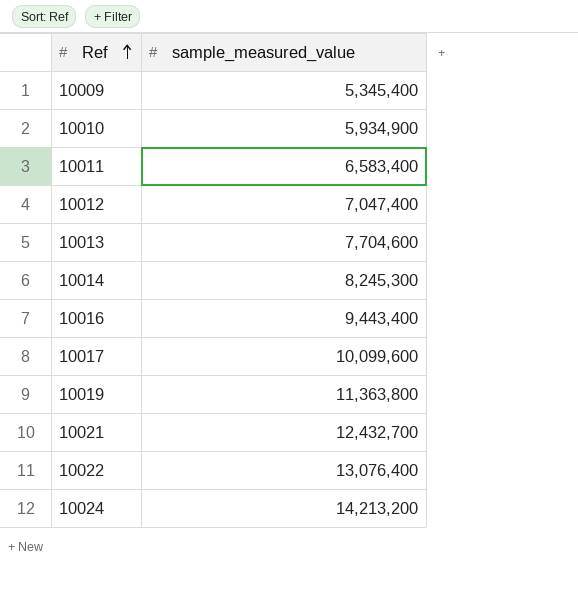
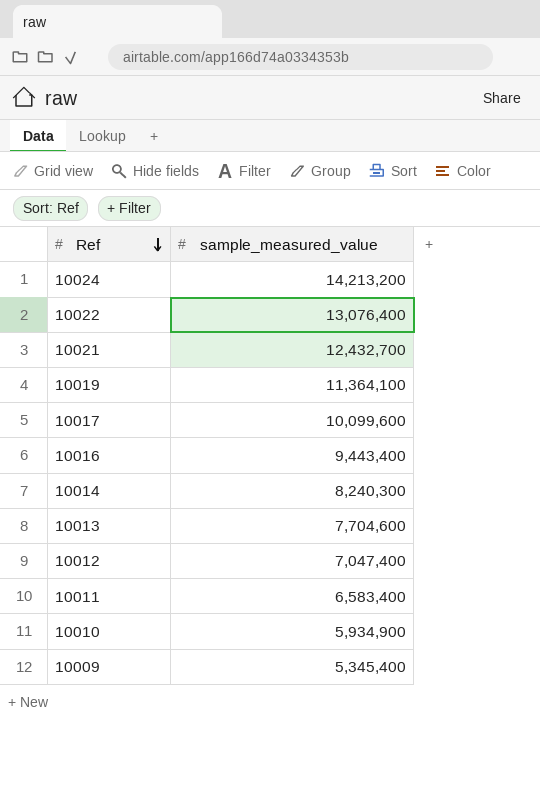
row order: Ref ascending -> Ref descending
10019 | sample_measured_value: 11,363,800 -> 11,364,100
10014 | sample_measured_value: 8,245,300 -> 8,240,300

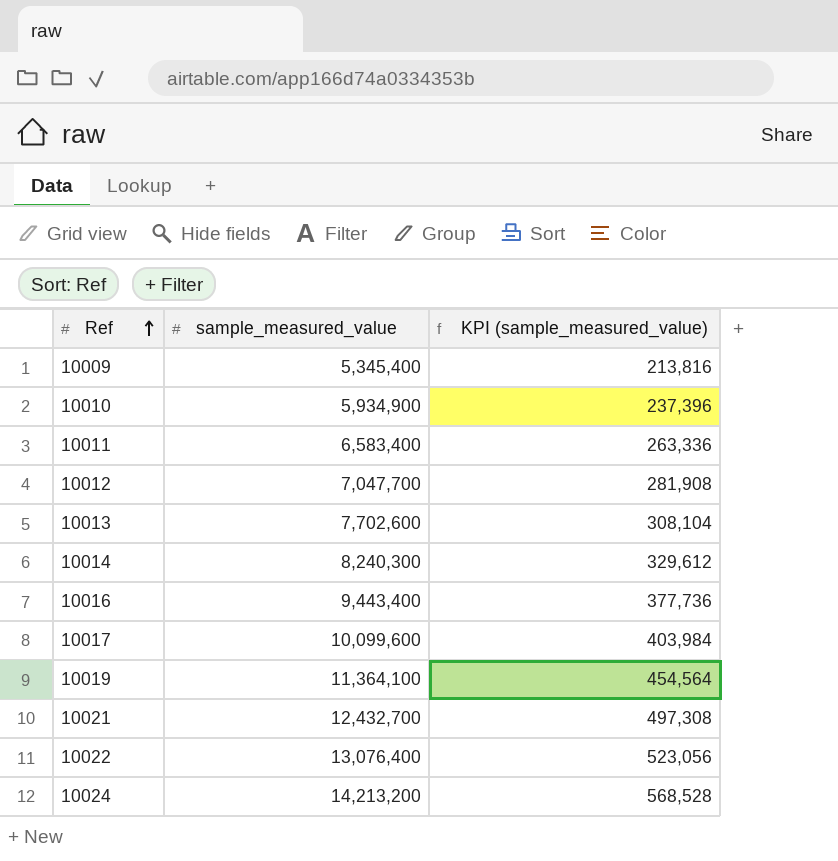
row order: Ref descending -> Ref ascending
column KPI (sample_measured_value) | formula: none -> [sample_measured_value] * 0.04
10012 | sample_measured_value: 7,047,400 -> 7,047,700
10013 | sample_measured_value: 7,704,600 -> 7,702,600

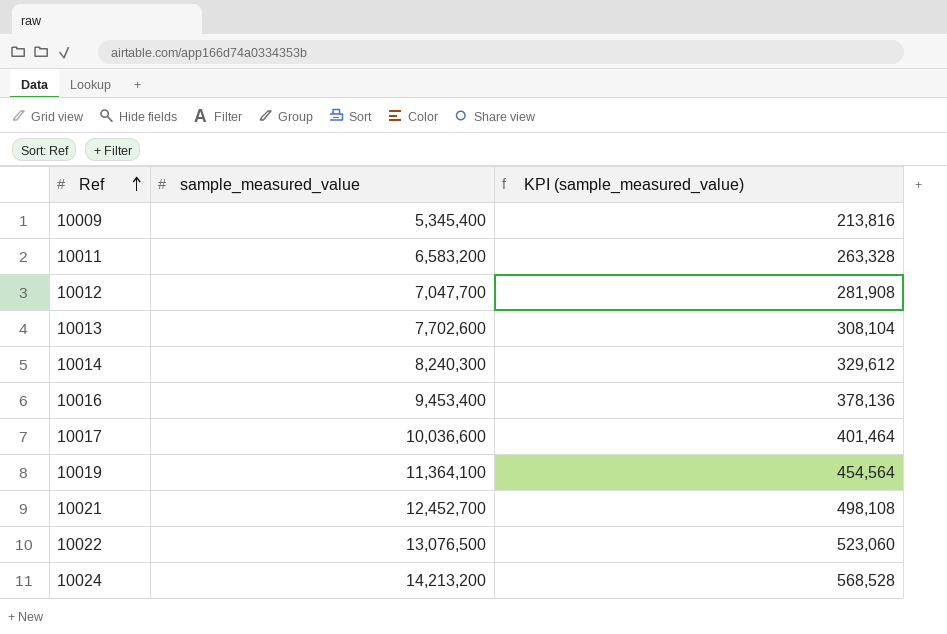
row 10010: 5,934,900 | 237,396 -> none
10011 | sample_measured_value: 6,583,400 -> 6,583,200
10011 | KPI (sample_measured_value): 263,336 -> 263,328
10016 | sample_measured_value: 9,443,400 -> 9,453,400
10016 | KPI (sample_measured_value): 377,736 -> 378,136
10017 | sample_measured_value: 10,099,600 -> 10,036,600
10017 | KPI (sample_measured_value): 403,984 -> 401,464
10021 | sample_measured_value: 12,432,700 -> 12,452,700
10021 | KPI (sample_measured_value): 497,308 -> 498,108
10022 | sample_measured_value: 13,076,400 -> 13,076,500
10022 | KPI (sample_measured_value): 523,056 -> 523,060

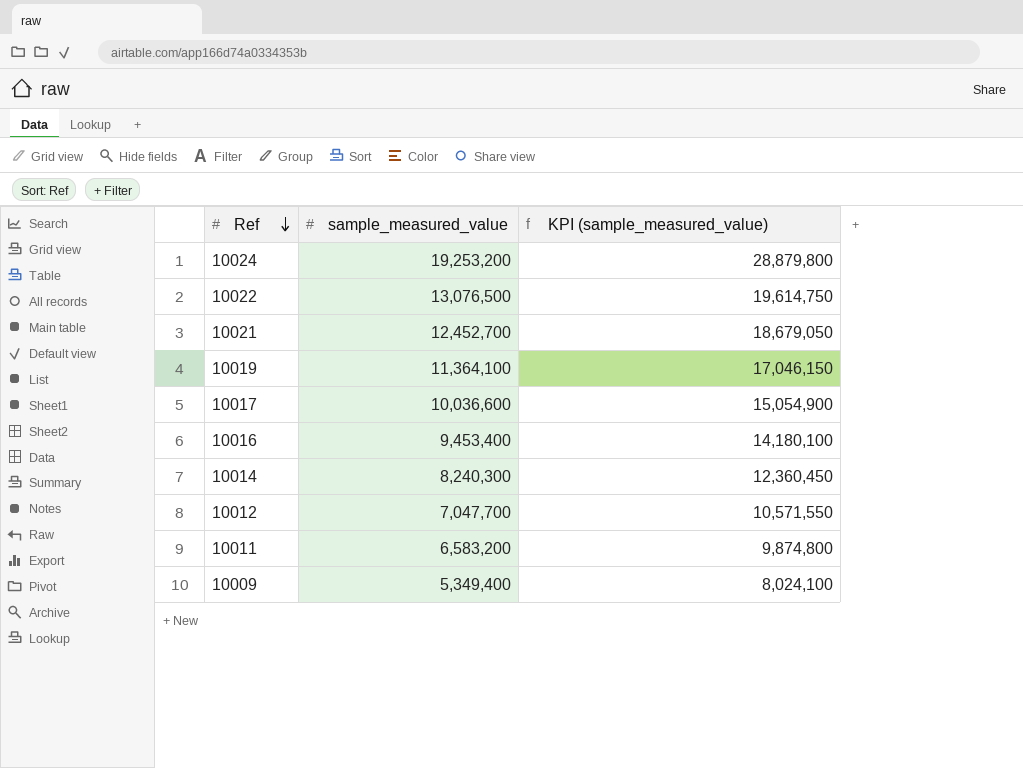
row order: Ref ascending -> Ref descending
column KPI (sample_measured_value) | formula: [sample_measured_value] * 0.04 -> [sample_measured_value] * 1.5
row 10013: 7,702,600 | 308,104 -> none
10024 | sample_measured_value: 14,213,200 -> 19,253,200
10009 | sample_measured_value: 5,345,400 -> 5,349,400

